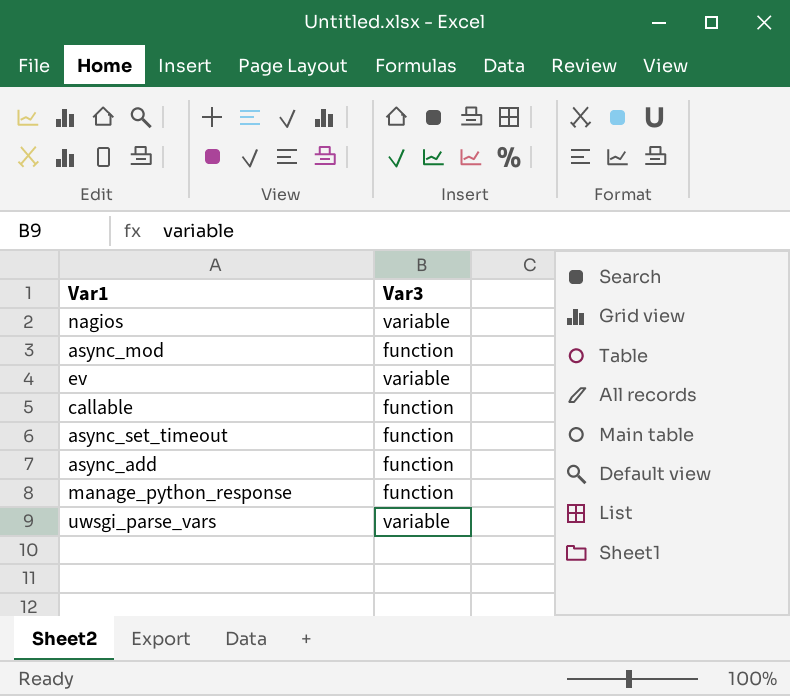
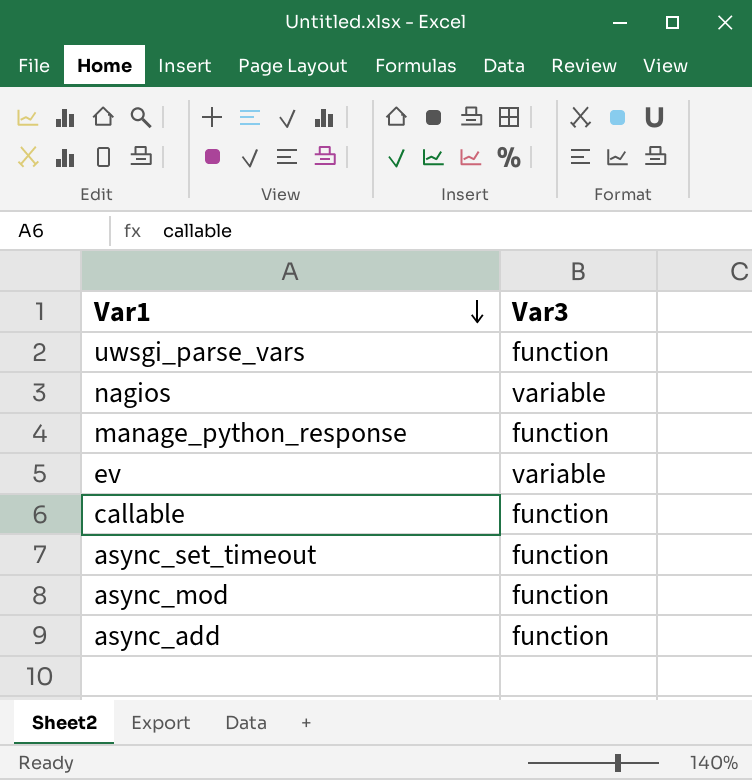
row order: none -> Var1 descending
uwsgi_parse_vars | Var3: variable -> function

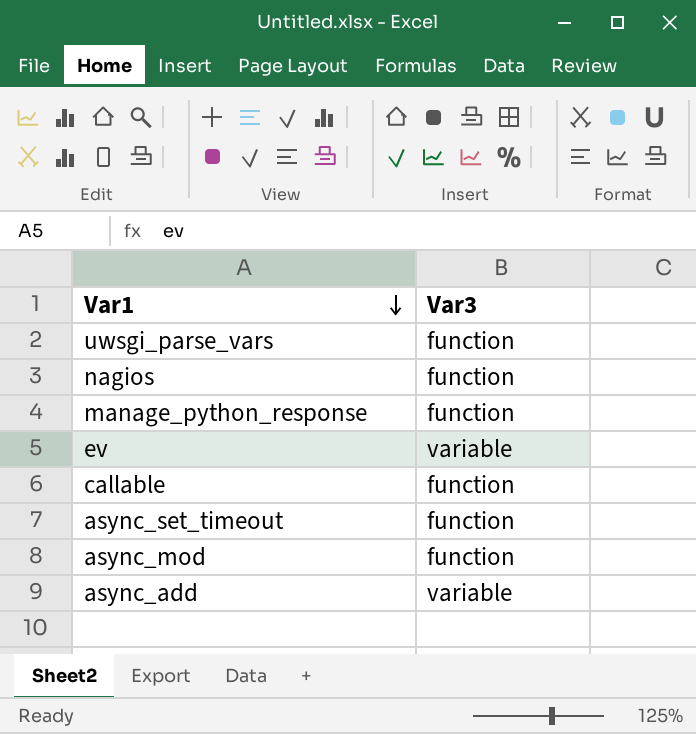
nagios | Var3: variable -> function
async_add | Var3: function -> variable

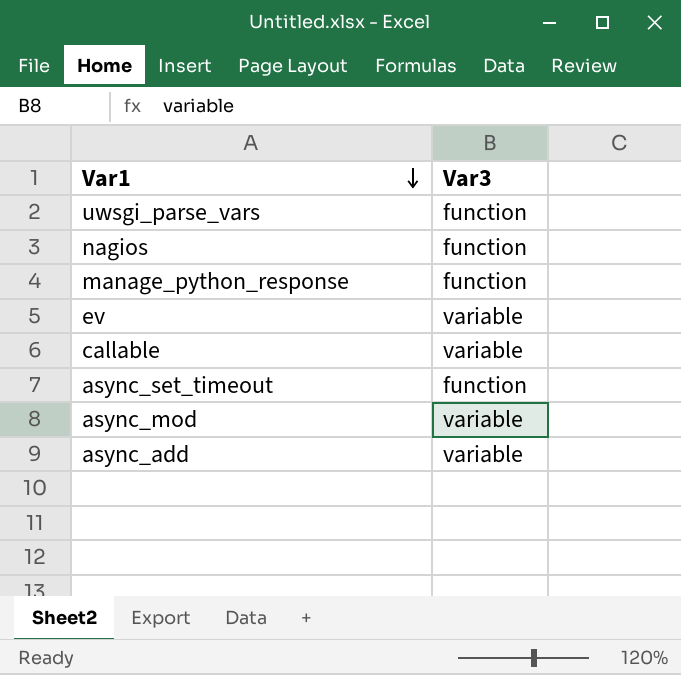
callable | Var3: function -> variable
async_mod | Var3: function -> variable

